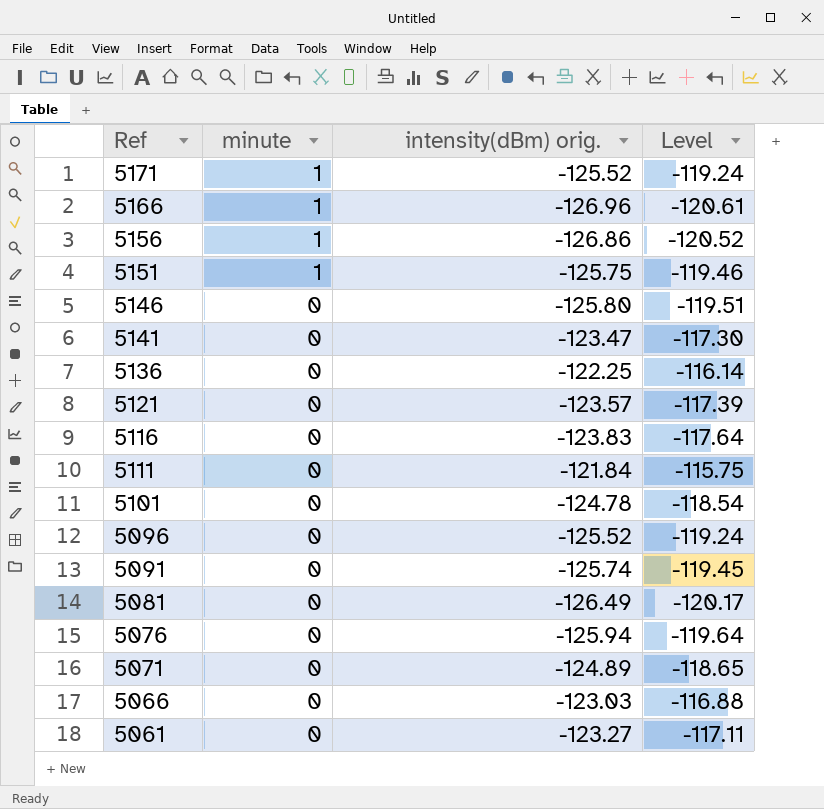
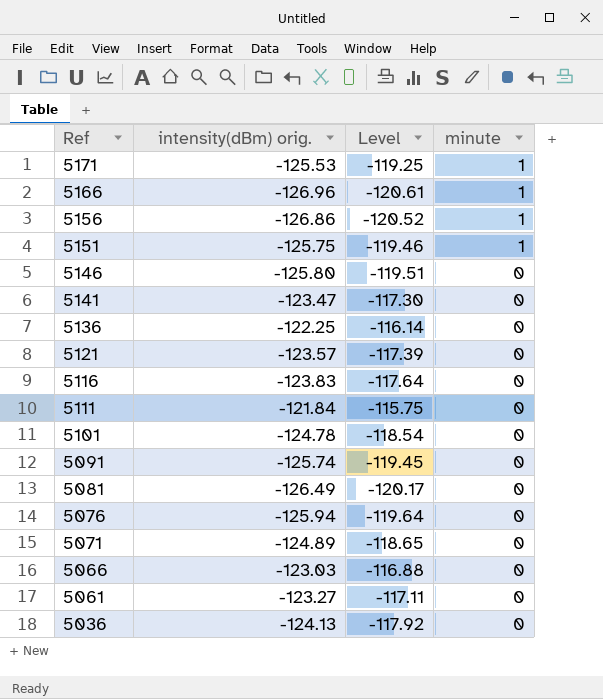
column minute | position: 2 -> 4
row 5096: 0 | -125.52 | -119.24 -> none
5171 | intensity(dBm) orig.: -125.52 -> -125.53
5171 | Level: -119.24 -> -119.25
row 5036: none -> -124.13 | -117.92 | 0

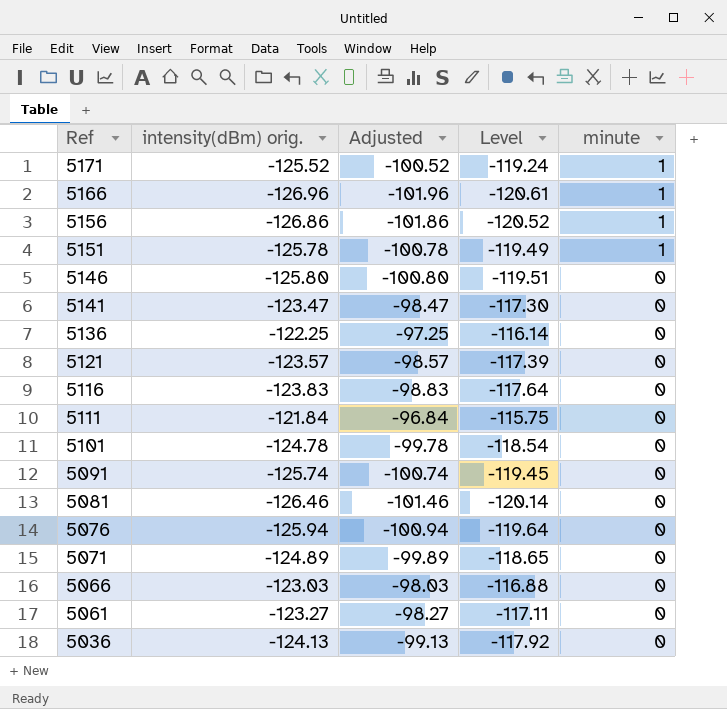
column Adjusted | formula: none -> [intensity(dBm) orig.] + 25
5171 | intensity(dBm) orig.: -125.53 -> -125.52
5171 | Level: -119.25 -> -119.24
5151 | intensity(dBm) orig.: -125.75 -> -125.78
5151 | Level: -119.46 -> -119.49
5081 | intensity(dBm) orig.: -126.49 -> -126.46
5081 | Level: -120.17 -> -120.14

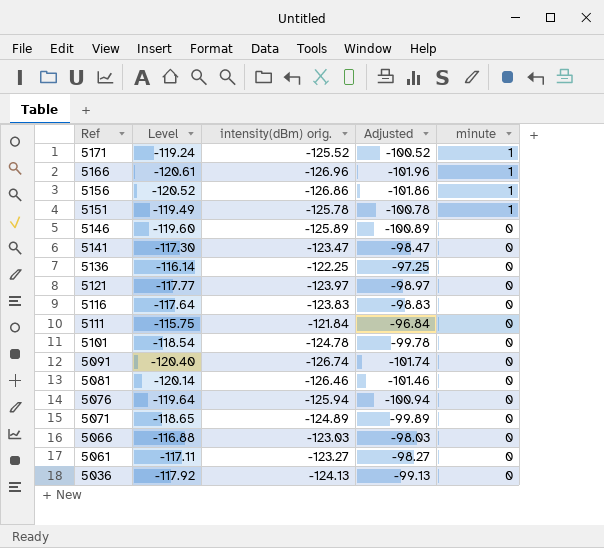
column Level | position: 4 -> 2
5146 | Level: -119.51 -> -119.60
5146 | intensity(dBm) orig.: -125.80 -> -125.89
5146 | Adjusted: -100.80 -> -100.89
5121 | Level: -117.39 -> -117.77
5121 | intensity(dBm) orig.: -123.57 -> -123.97
5121 | Adjusted: -98.57 -> -98.97
5091 | Level: -119.45 -> -120.40
5091 | intensity(dBm) orig.: -125.74 -> -126.74
5091 | Adjusted: -100.74 -> -101.74

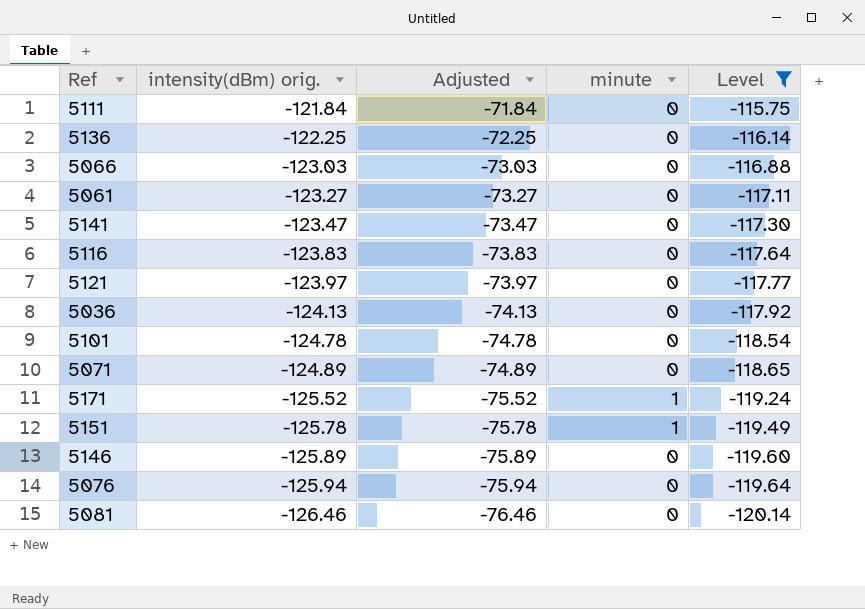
filter: none -> Level >= -120.14
row order: Ref descending -> intensity(dBm) orig. descending
column Adjusted | formula: [intensity(dBm) orig.] + 25 -> [intensity(dBm) orig.] + 50
column Level | position: 2 -> 5

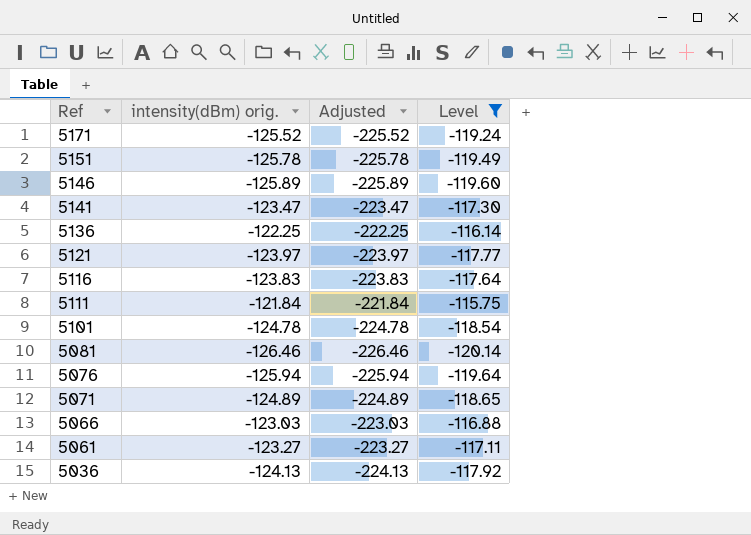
row order: intensity(dBm) orig. descending -> Ref descending
column minute | position: 4 -> none
column Adjusted | formula: [intensity(dBm) orig.] + 50 -> [intensity(dBm) orig.] - 100

